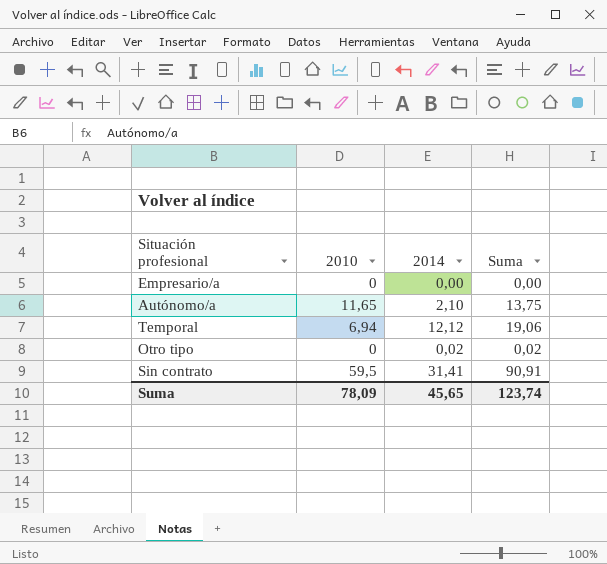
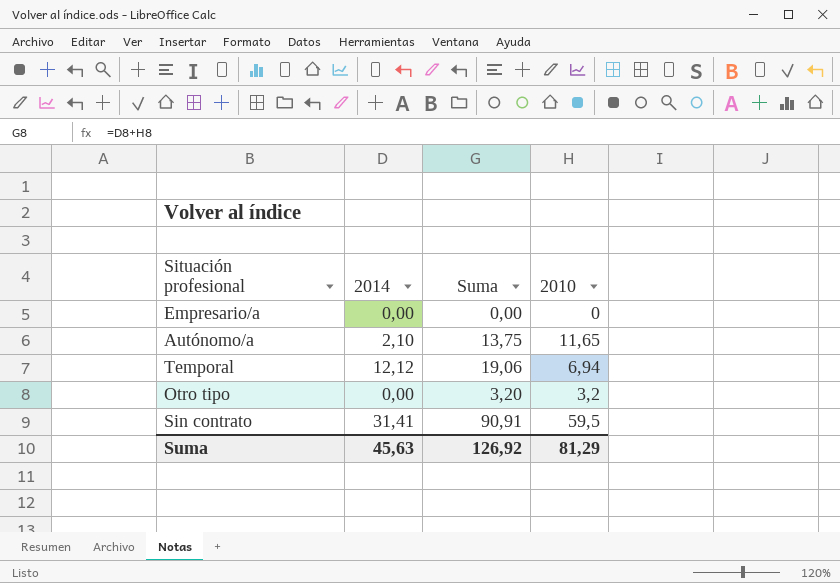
column 2010 | position: 2 -> 4
Otro tipo | 2014: 0,02 -> 0,00
Otro tipo | Suma: 0,02 -> 3,20
Otro tipo | 2010: 0 -> 3,2
Suma | 2014: 45,65 -> 45,63
Suma | Suma: 123,74 -> 126,92
Suma | 2010: 78,09 -> 81,29

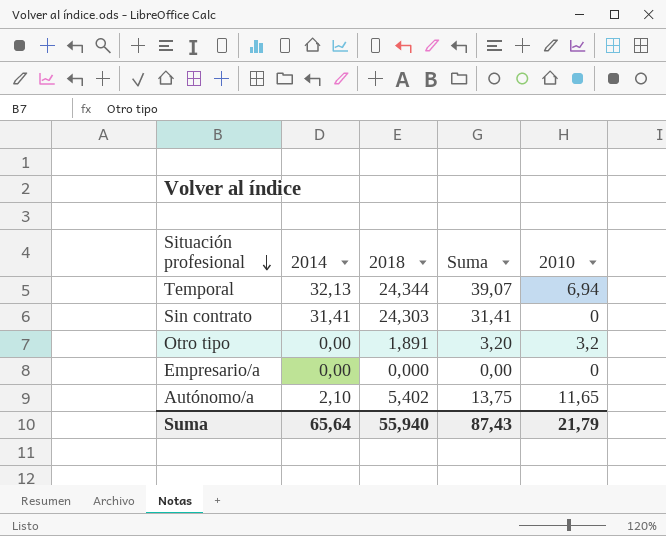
row order: none -> Situación profesional descending
column 2018 | position: none -> 3
Temporal | 2014: 12,12 -> 32,13
Temporal | Suma: 19,06 -> 39,07
Sin contrato | Suma: 90,91 -> 31,41
Sin contrato | 2010: 59,5 -> 0
Suma | 2014: 45,63 -> 65,64
Suma | Suma: 126,92 -> 87,43
Suma | 2010: 81,29 -> 21,79

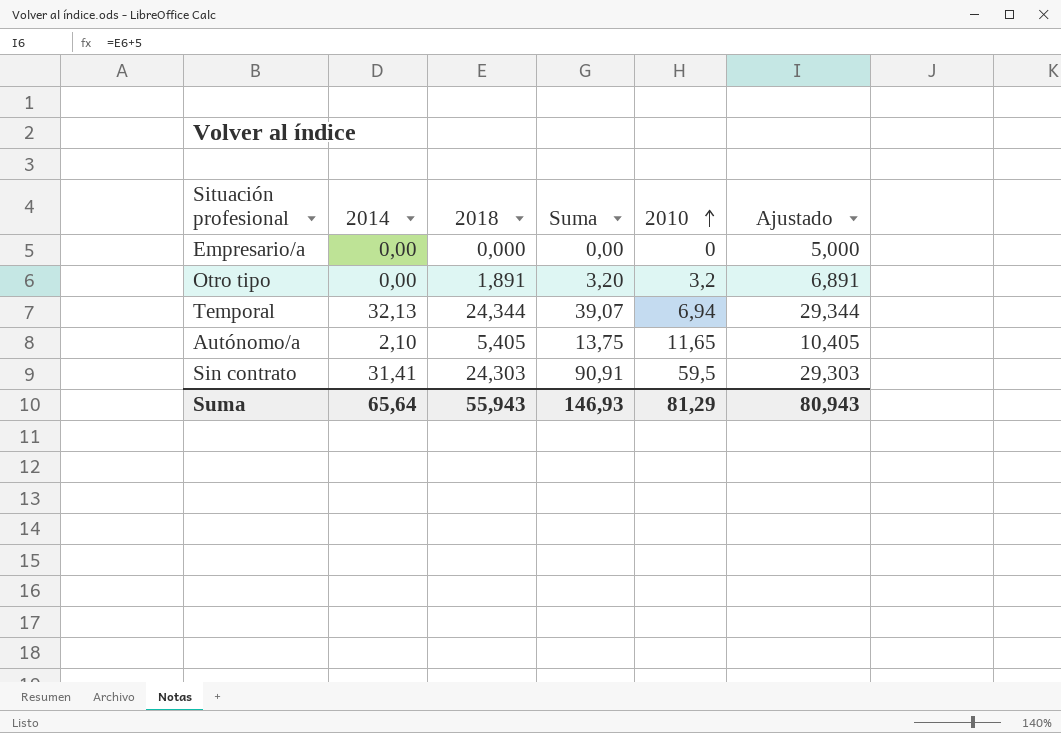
row order: Situación profesional descending -> 2010 ascending
column Ajustado | formula: none -> [2018] + 5
Autónomo/a | 2018: 5,402 -> 5,405
Sin contrato | Suma: 31,41 -> 90,91
Sin contrato | 2010: 0 -> 59,5
Suma | 2018: 55,940 -> 55,943
Suma | Suma: 87,43 -> 146,93
Suma | 2010: 21,79 -> 81,29

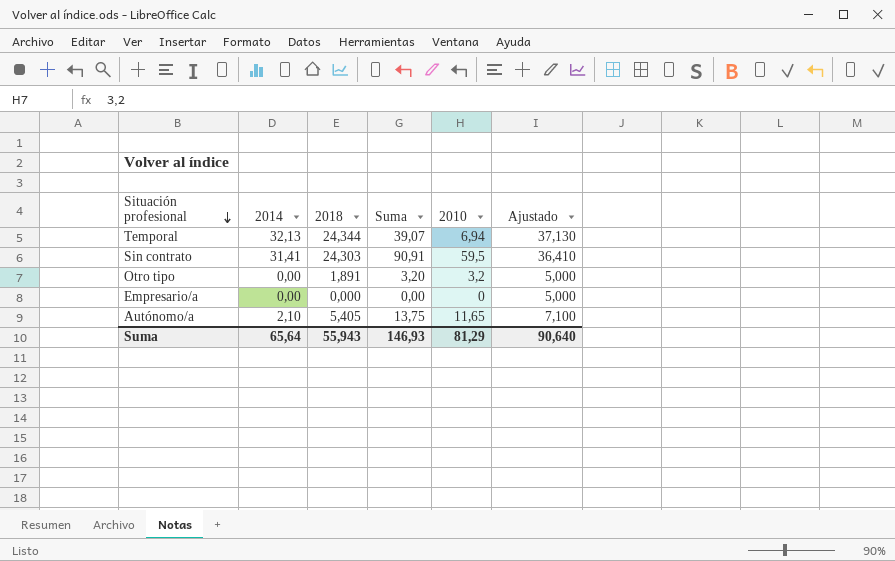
row order: 2010 ascending -> Situación profesional descending
column Ajustado | formula: [2018] + 5 -> [2014] + 5
Suma | Ajustado: 80,943 -> 90,640

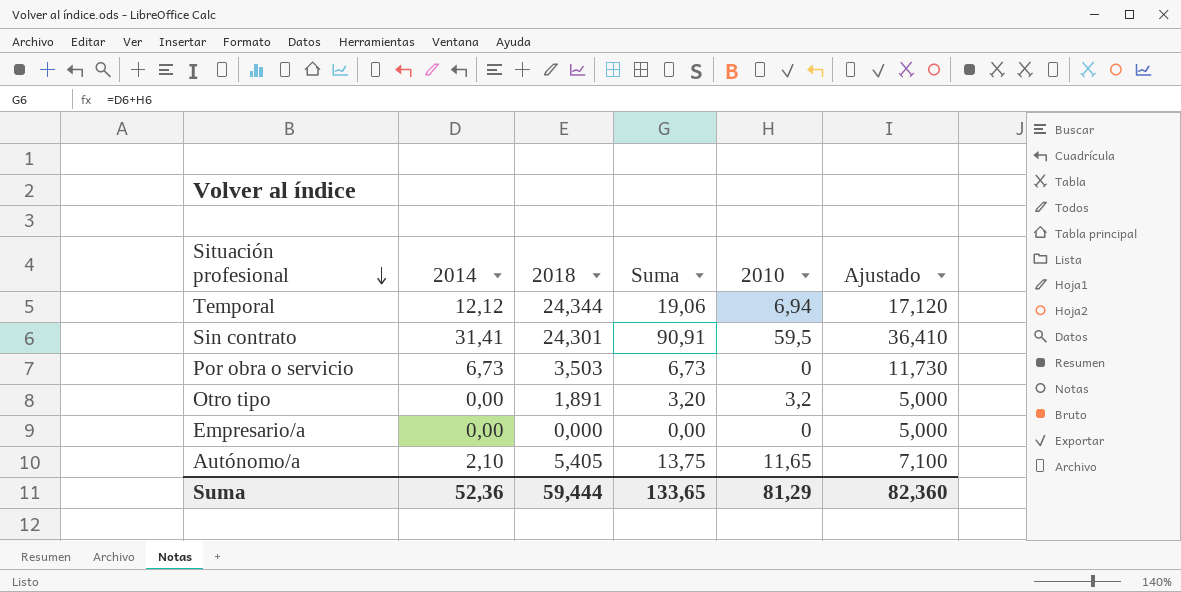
Temporal | 2014: 32,13 -> 12,12
Temporal | Suma: 39,07 -> 19,06
Temporal | Ajustado: 37,130 -> 17,120
Sin contrato | 2018: 24,303 -> 24,301
row Por obra o servicio: none -> 6,73 | 3,503 | 6,73 | 0 | 11,730
Suma | 2014: 65,64 -> 52,36
Suma | 2018: 55,943 -> 59,444
Suma | Suma: 146,93 -> 133,65
Suma | Ajustado: 90,640 -> 82,360

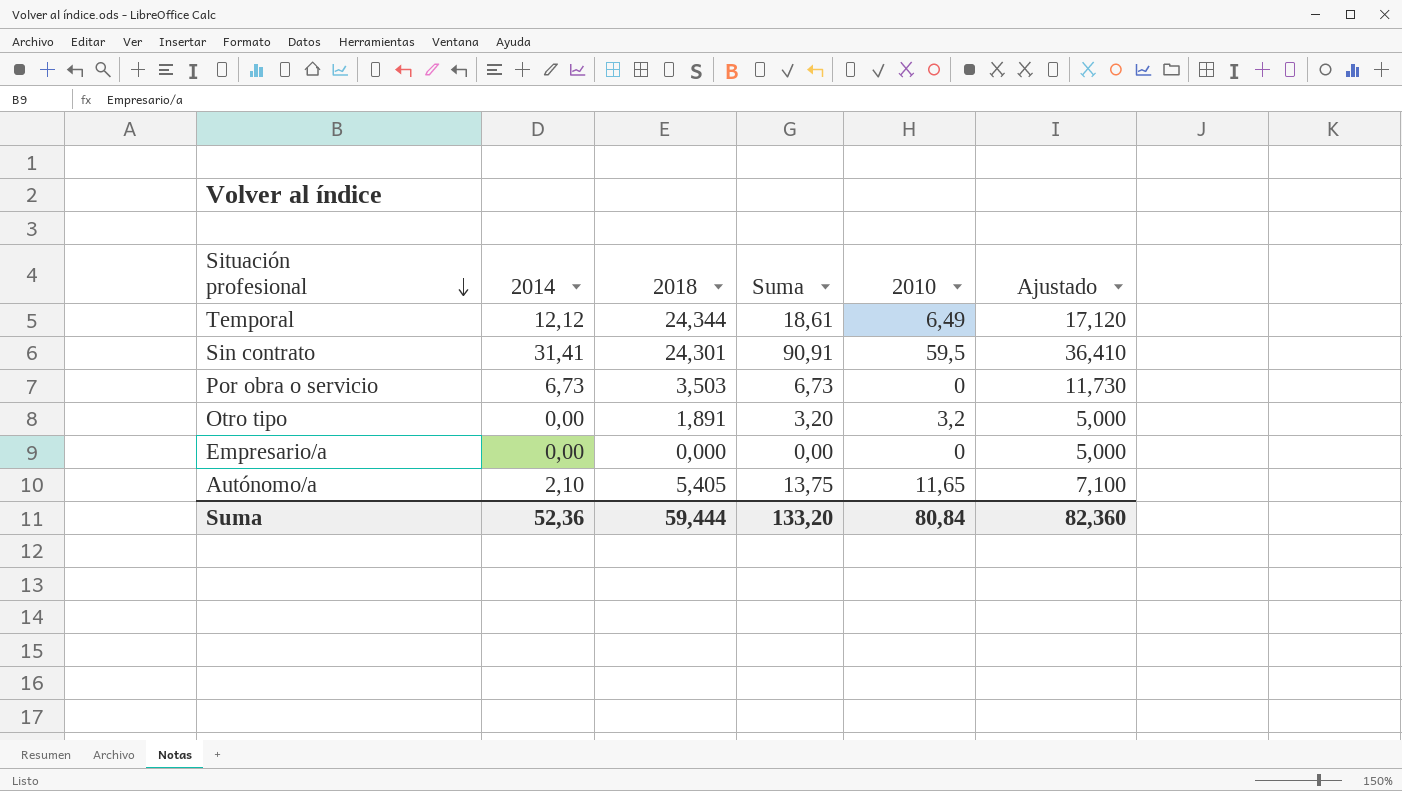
Temporal | Suma: 19,06 -> 18,61
Temporal | 2010: 6,94 -> 6,49
Suma | Suma: 133,65 -> 133,20
Suma | 2010: 81,29 -> 80,84

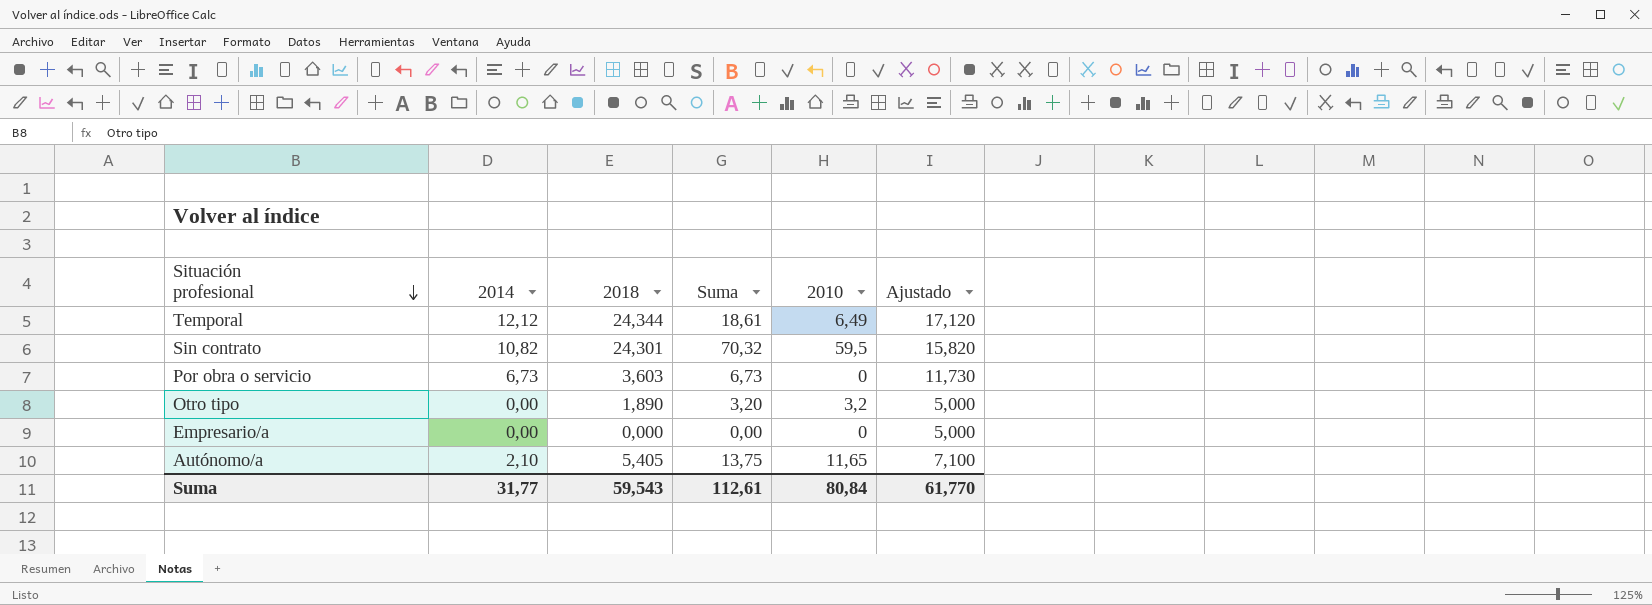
Sin contrato | 2014: 31,41 -> 10,82
Sin contrato | Suma: 90,91 -> 70,32
Sin contrato | Ajustado: 36,410 -> 15,820
Por obra o servicio | 2018: 3,503 -> 3,603
Otro tipo | 2018: 1,891 -> 1,890
Suma | 2014: 52,36 -> 31,77
Suma | 2018: 59,444 -> 59,543
Suma | Suma: 133,20 -> 112,61
Suma | Ajustado: 82,360 -> 61,770

